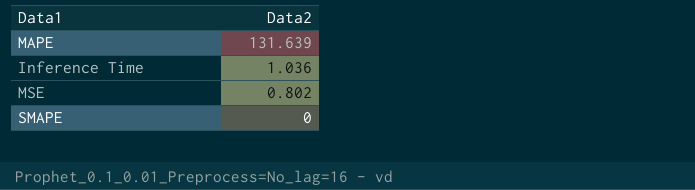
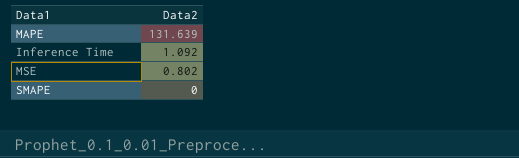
Inference Time | Data2: 1.036 -> 1.092

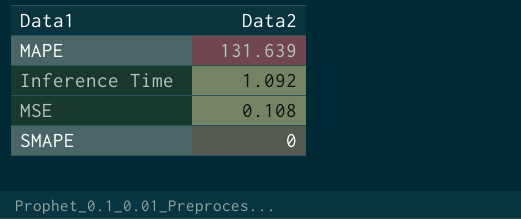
MSE | Data2: 0.802 -> 0.108

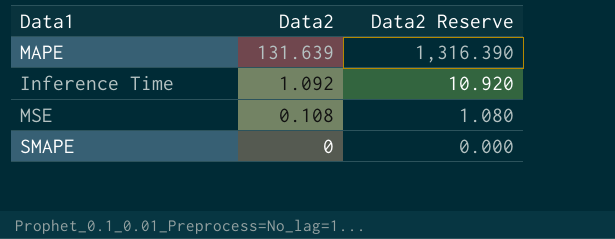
column Data2 Reserve | formula: none -> [Data2] * 10

